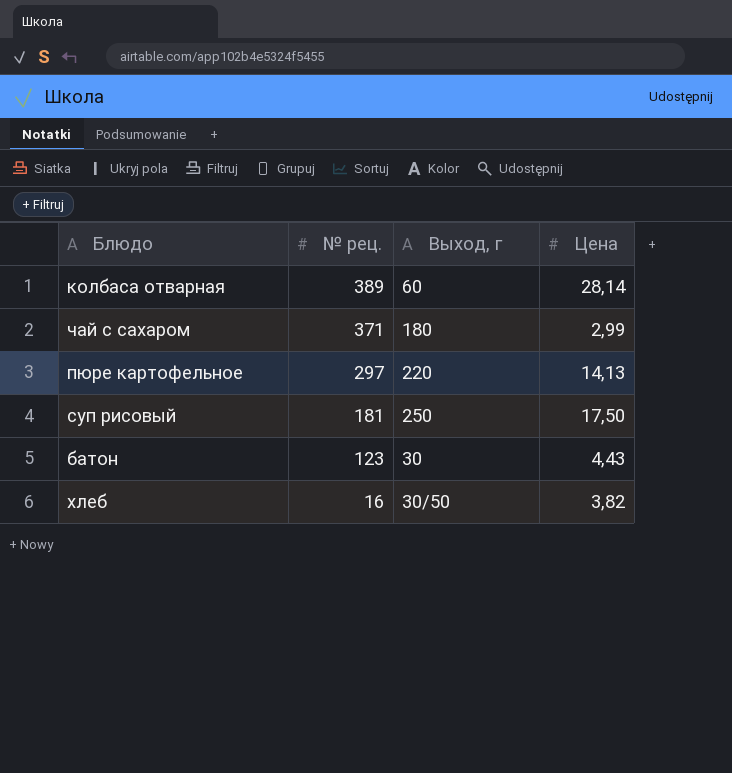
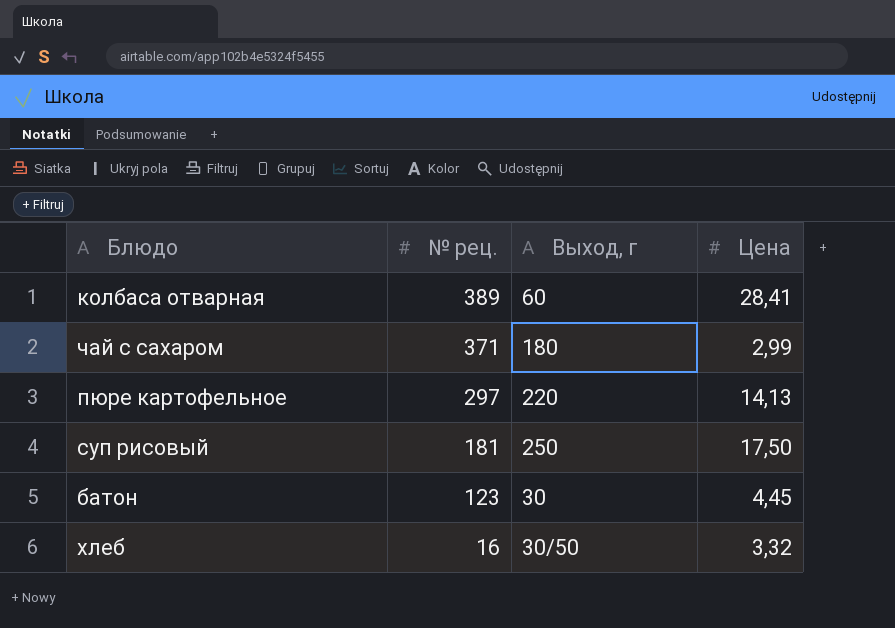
колбаса отварная | Цена: 28,14 -> 28,41
батон | Цена: 4,43 -> 4,45
хлеб | Цена: 3,82 -> 3,32

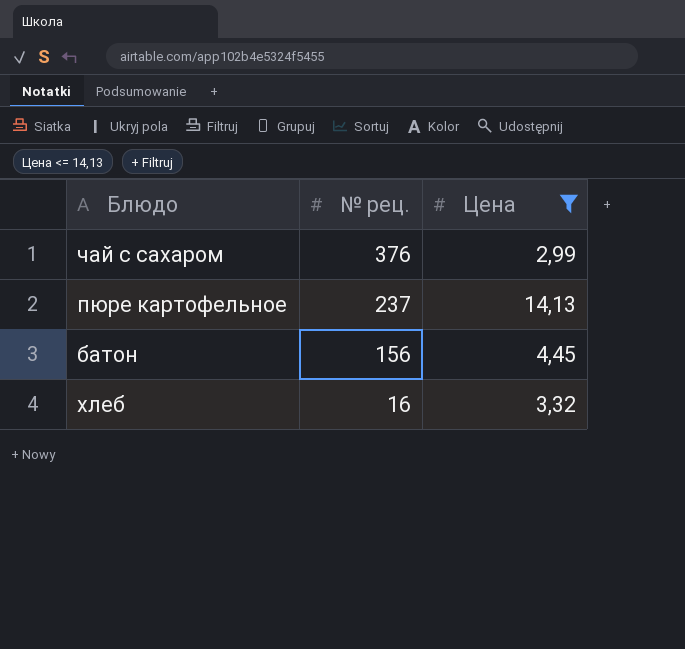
filter: none -> Цена <= 14,13
column Выход, г | position: 3 -> none
чай с сахаром | № рец.: 371 -> 376
пюре картофельное | № рец.: 297 -> 237
батон | № рец.: 123 -> 156

